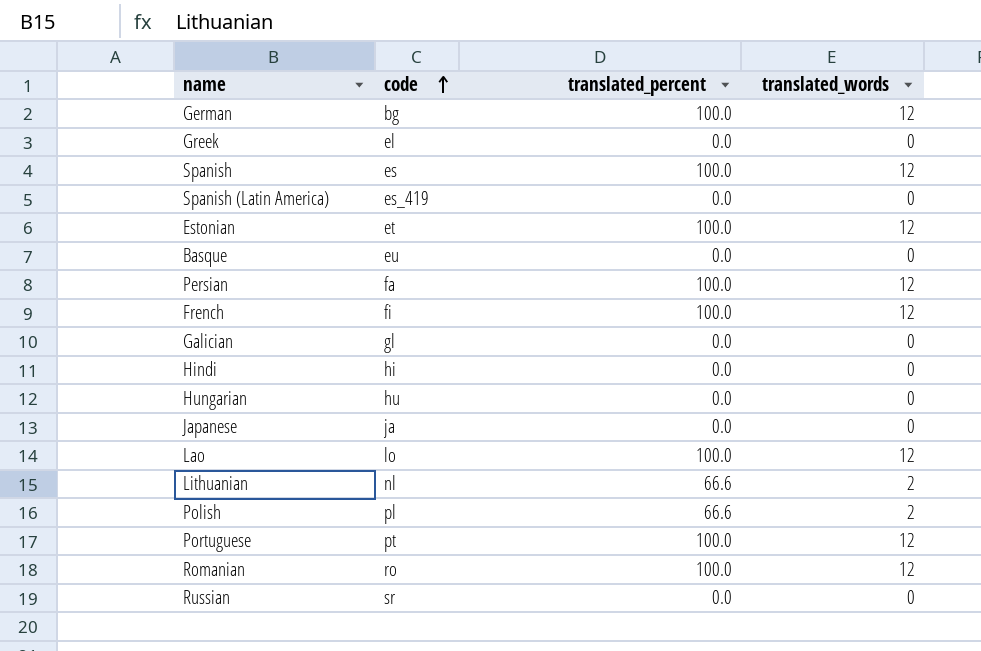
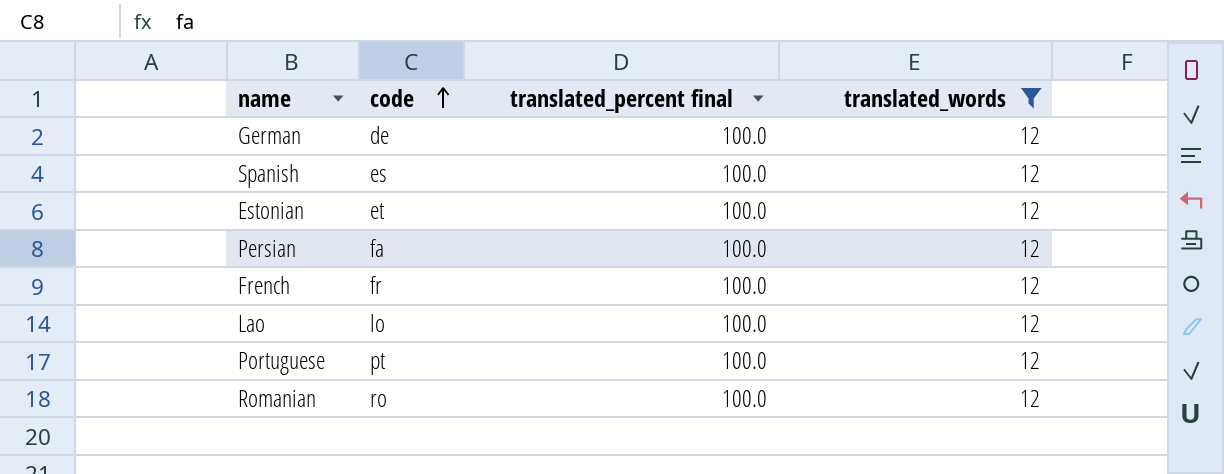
filter: none -> translated_words = 12
column name: translated_percent -> translated_percent final
German | code: bg -> de
French | code: fi -> fr

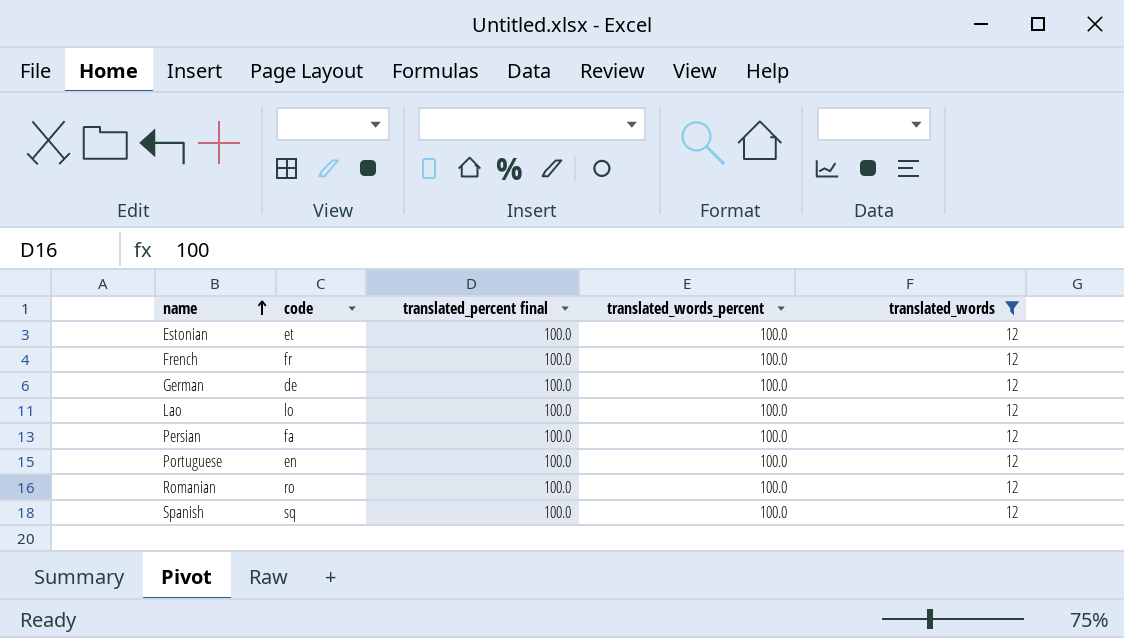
row order: code ascending -> name ascending
column translated_words_percent | position: none -> 4
Portuguese | code: pt -> en
Spanish | code: es -> sq

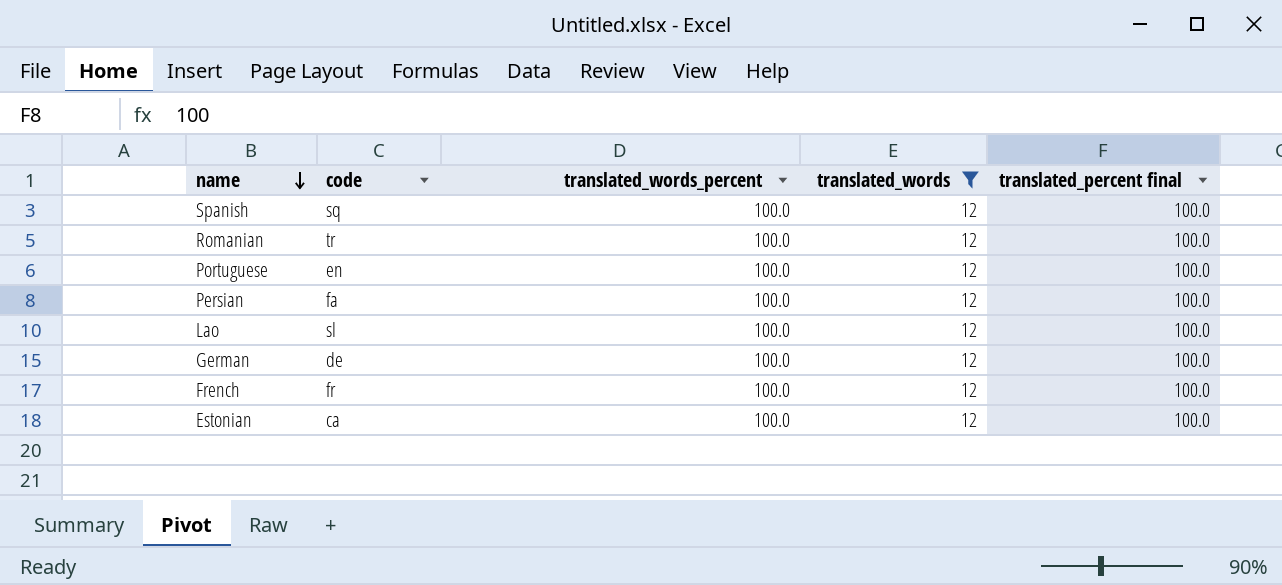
row order: name ascending -> name descending
column translated_percent final | position: 3 -> 5
Romanian | code: ro -> tr
Lao | code: lo -> sl
Estonian | code: et -> ca

